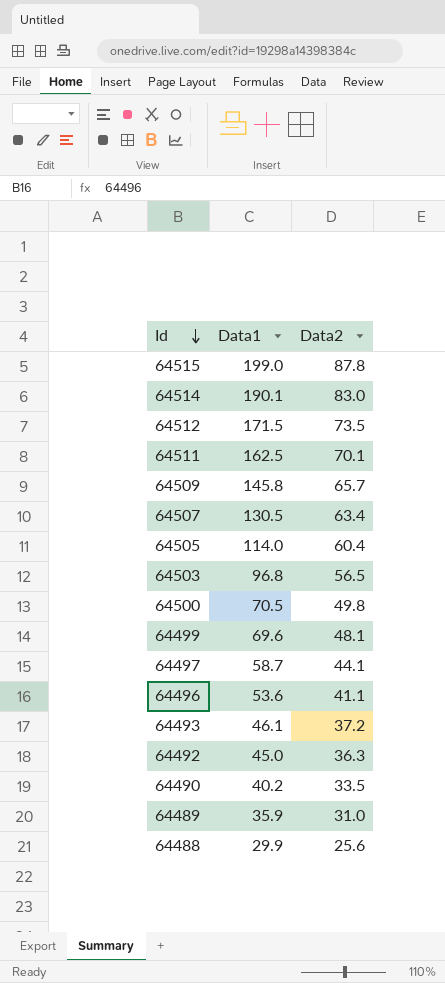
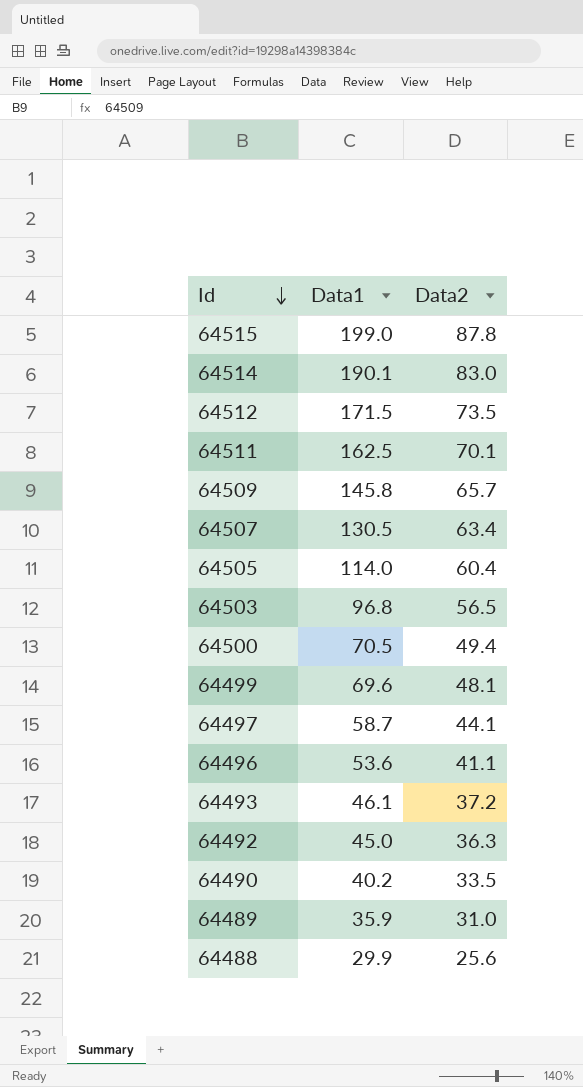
64500 | Data2: 49.8 -> 49.4

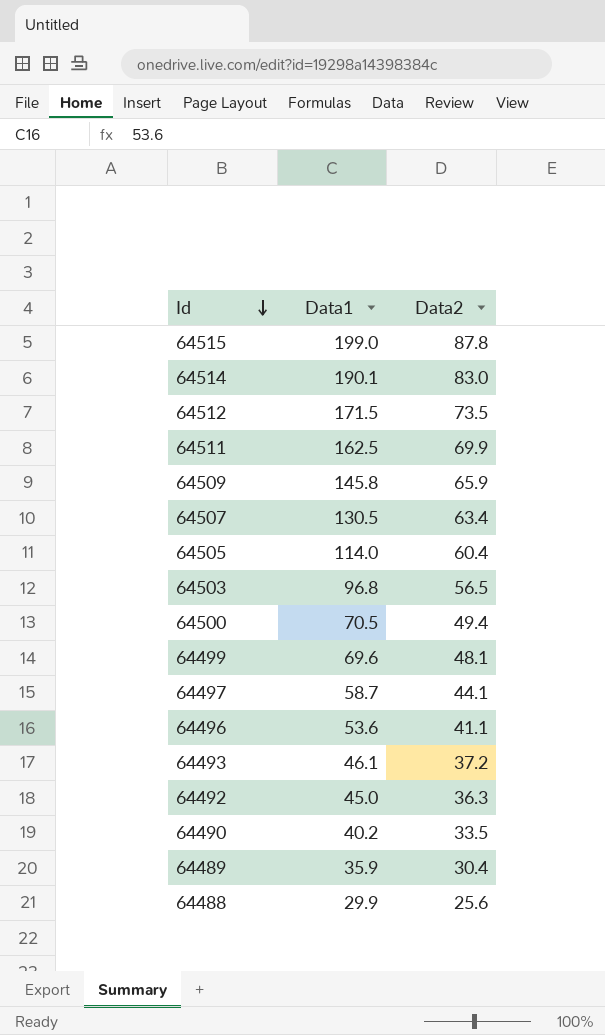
64511 | Data2: 70.1 -> 69.9
64509 | Data2: 65.7 -> 65.9
64489 | Data2: 31.0 -> 30.4

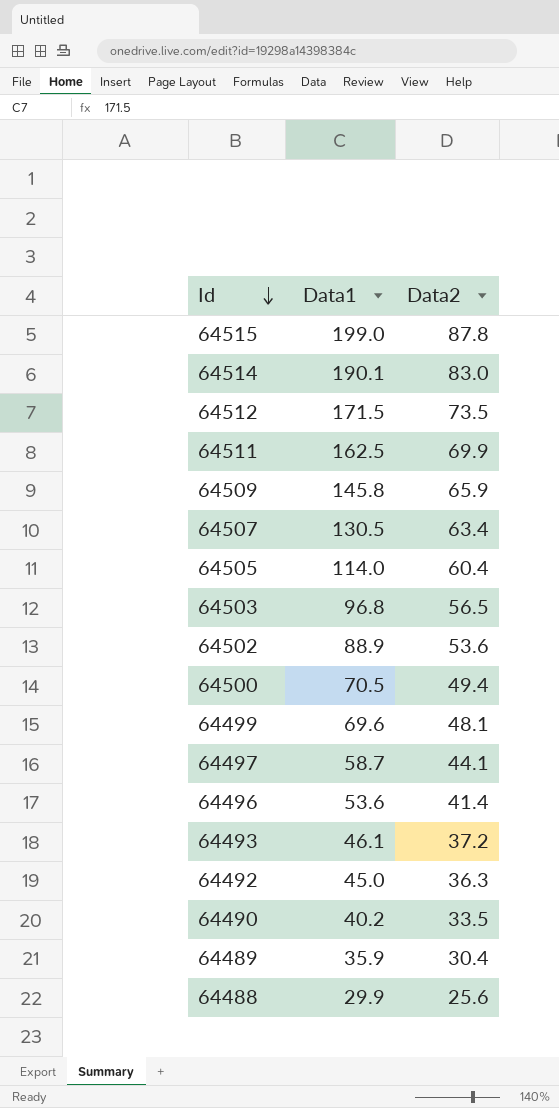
row 64502: none -> 88.9 | 53.6
64496 | Data2: 41.1 -> 41.4

